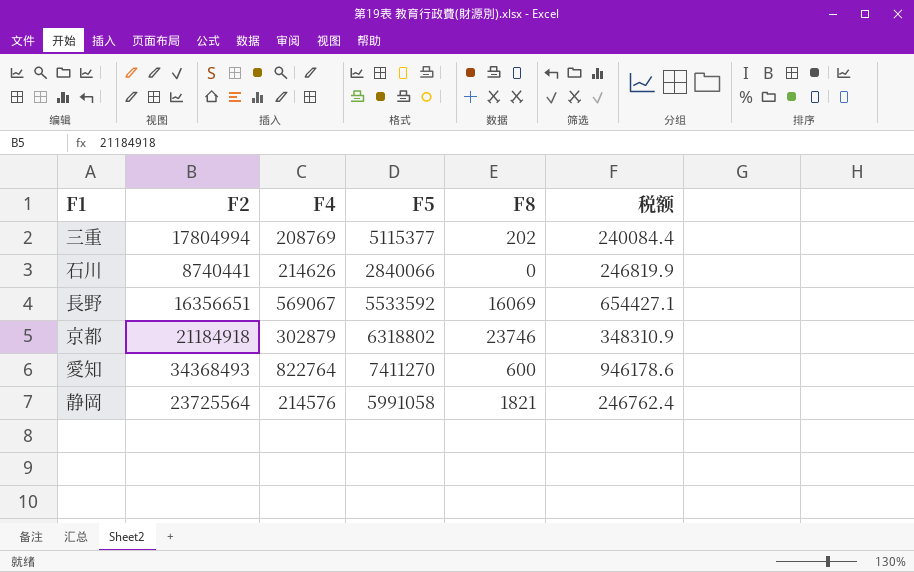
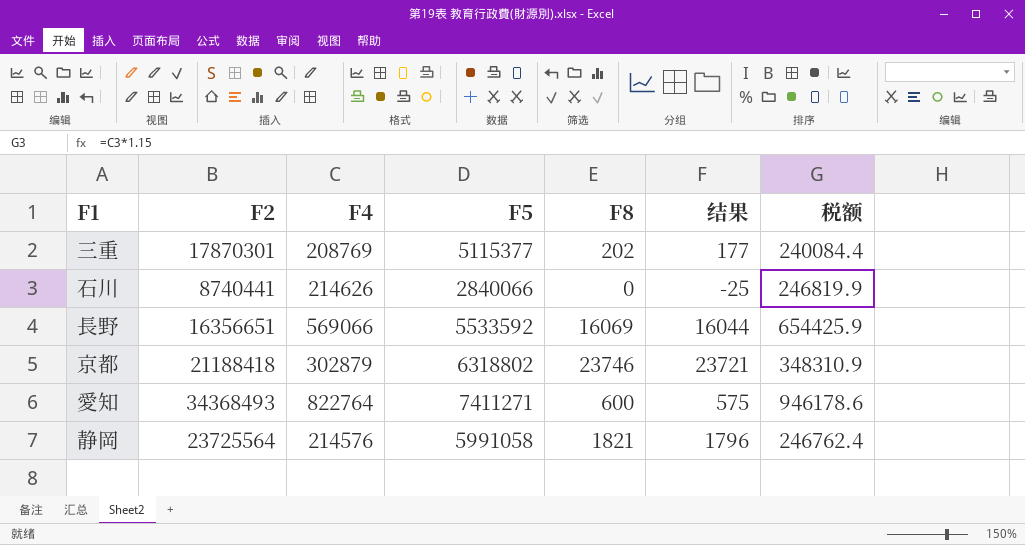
column 结果 | formula: none -> [F8] - 25
三重 | F2: 17804994 -> 17870301
長野 | F4: 569067 -> 569066
長野 | 税额: 654427.1 -> 654425.9
京都 | F2: 21184918 -> 21188418
愛知 | F5: 7411270 -> 7411271

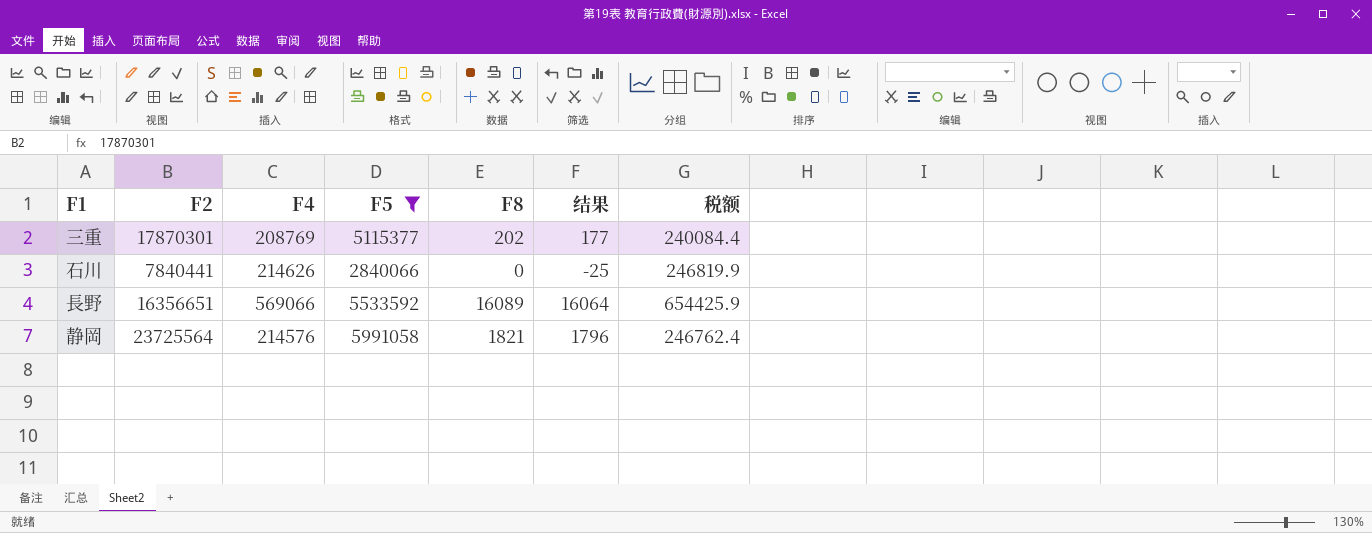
filter: none -> F5 <= 5991058
石川 | F2: 8740441 -> 7840441
長野 | F8: 16069 -> 16089
長野 | 结果: 16044 -> 16064

